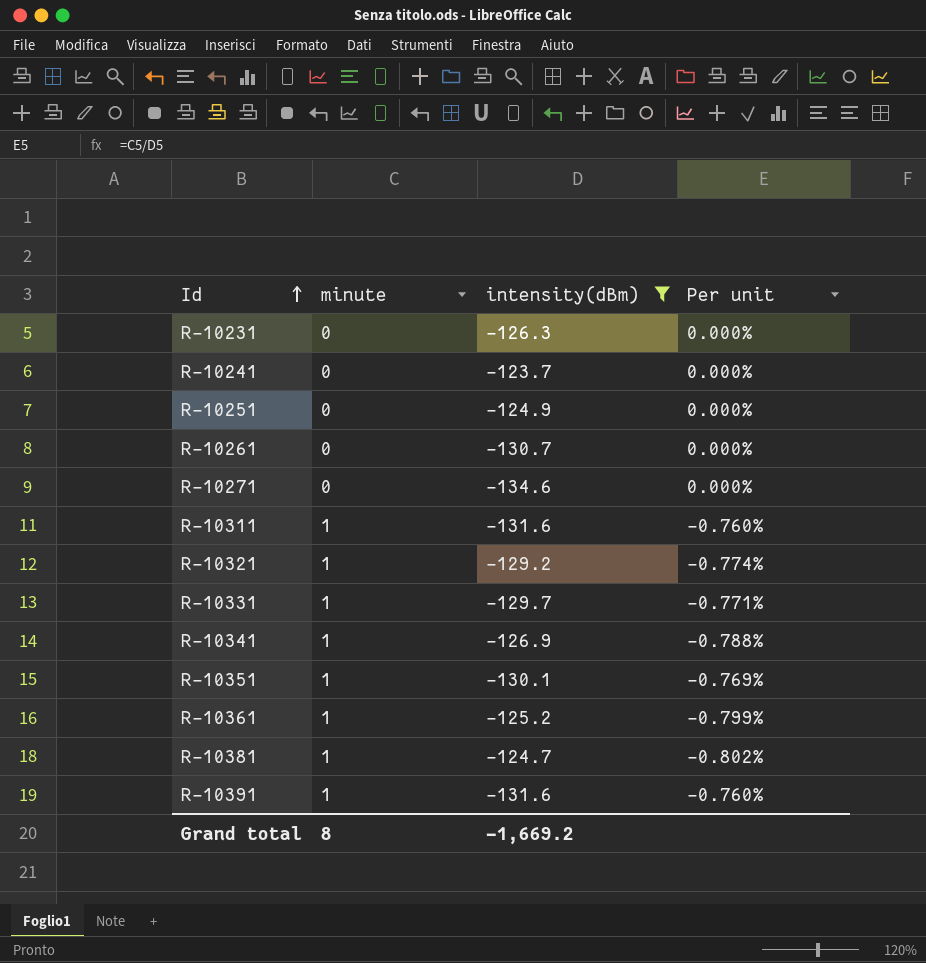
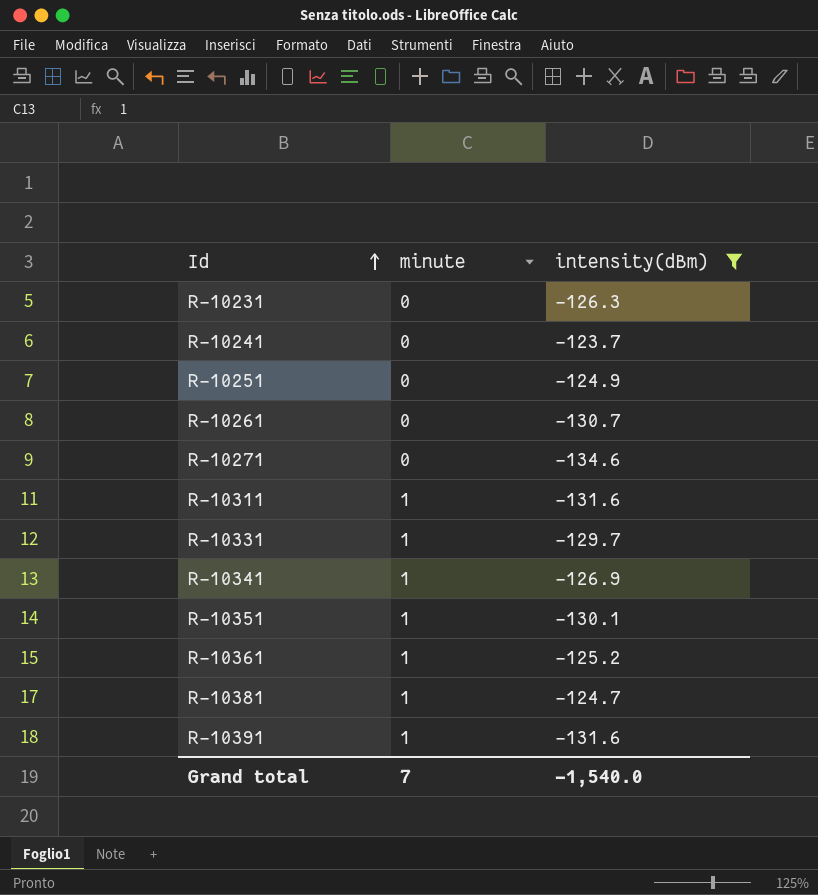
column Per unit | formula: [minute] / [intensity(dBm)] -> none
row R-10321: 1 | -129.2 | -0.774% -> none
Grand total | minute: 8 -> 7
Grand total | intensity(dBm): -1,669.2 -> -1,540.0

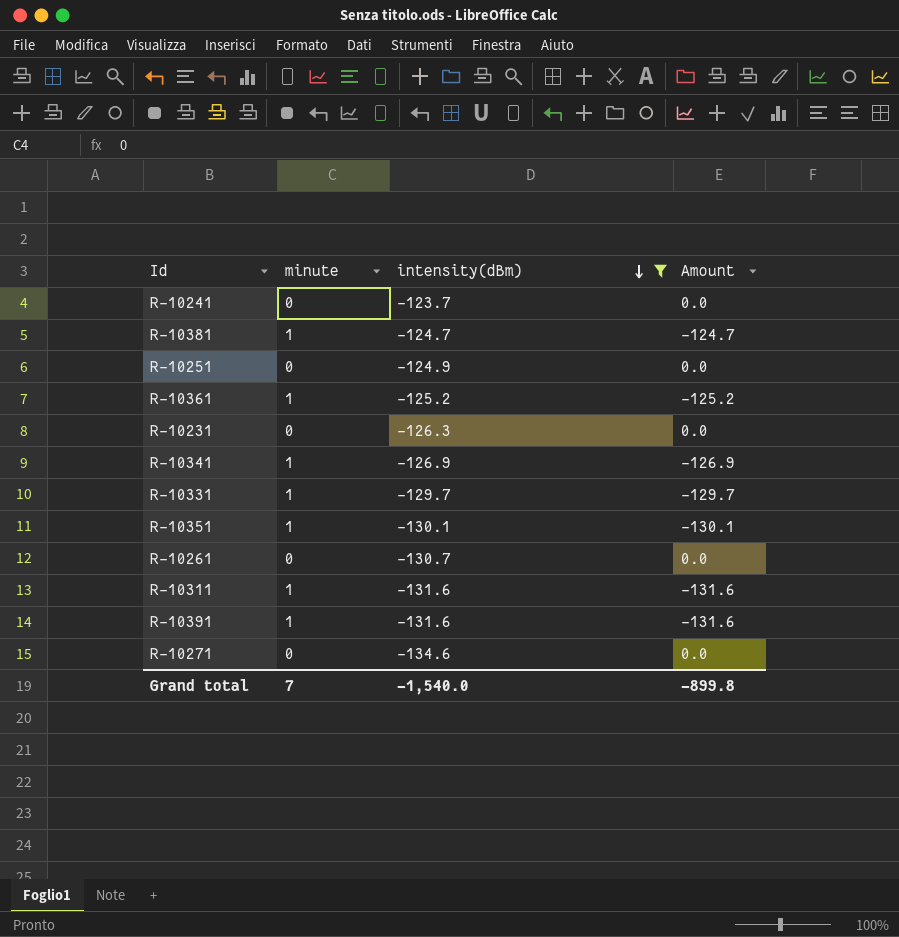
row order: Id ascending -> intensity(dBm) descending
column Amount | formula: none -> [minute] * [intensity(dBm)]

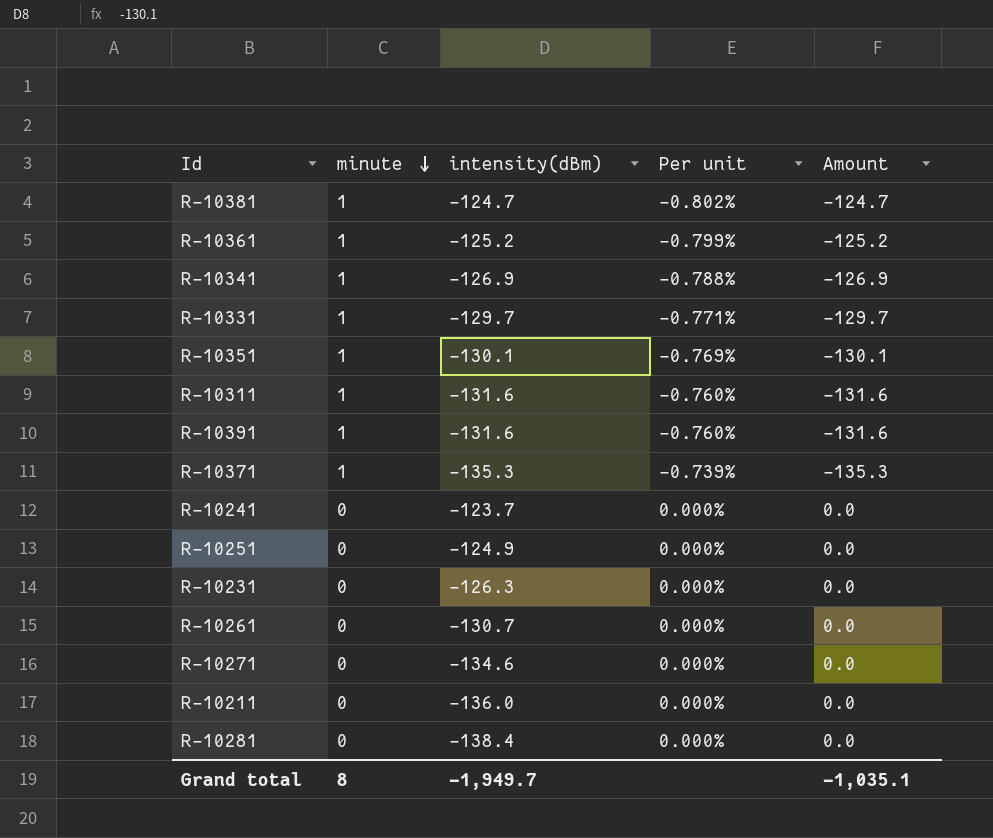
filter: intensity(dBm) >= -134.6 -> none
row order: intensity(dBm) descending -> minute descending
column Per unit | formula: none -> [minute] / [intensity(dBm)]
Grand total | minute: 7 -> 8
Grand total | intensity(dBm): -1,540.0 -> -1,949.7
Grand total | Amount: -899.8 -> -1,035.1

